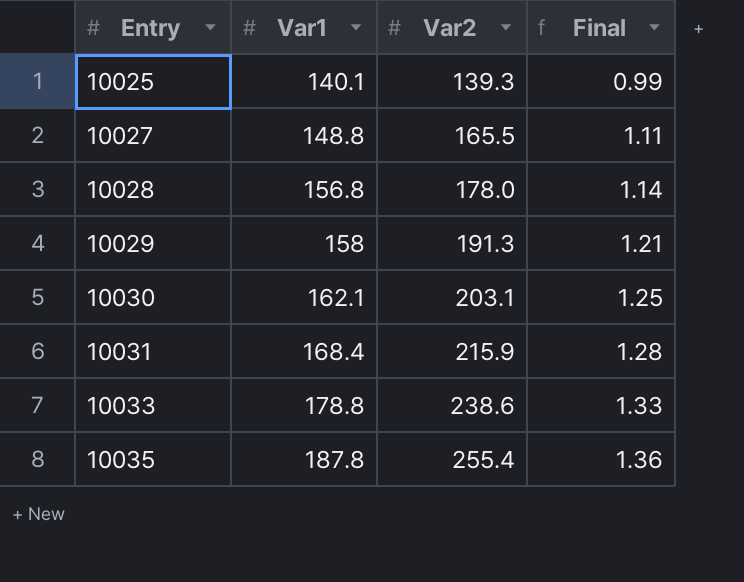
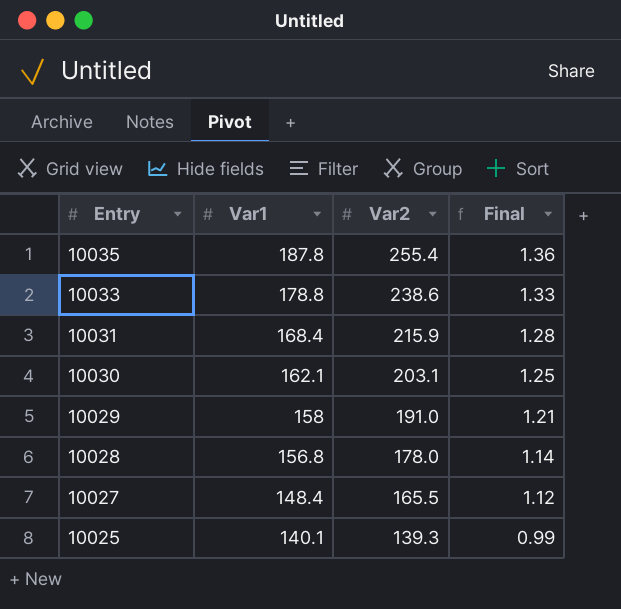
row order: Entry ascending -> Entry descending
10029 | Var2: 191.3 -> 191.0
10027 | Var1: 148.8 -> 148.4
10027 | Final: 1.11 -> 1.12

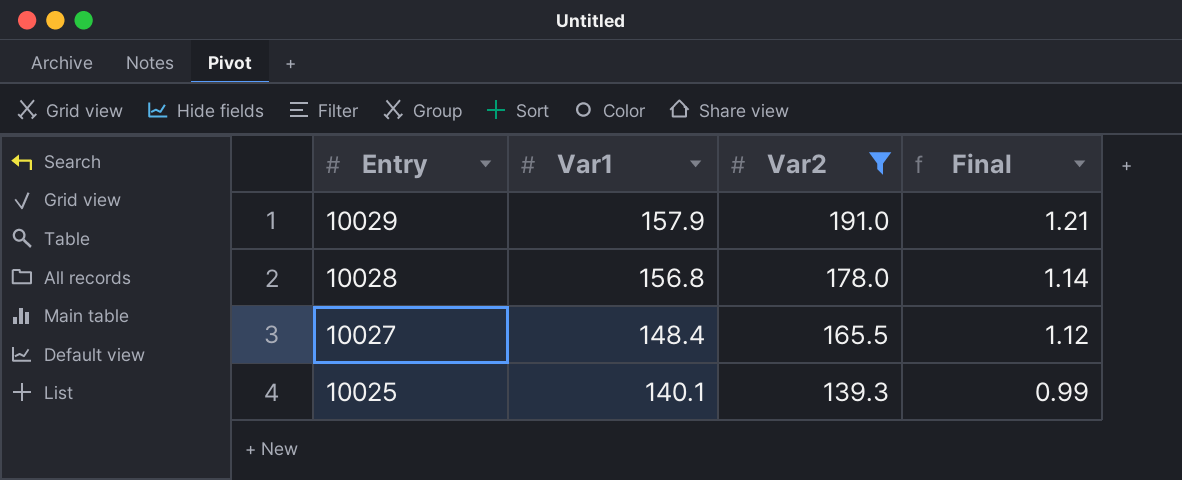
filter: none -> Var2 <= 191.0
10029 | Var1: 158 -> 157.9

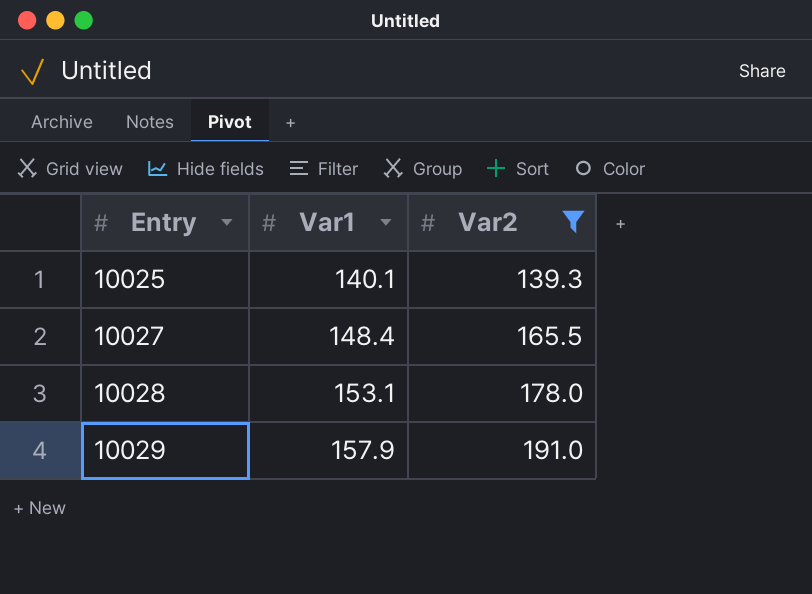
row order: Entry descending -> Entry ascending
column Final | formula: [Var2] / [Var1] -> none
10028 | Var1: 156.8 -> 153.1

